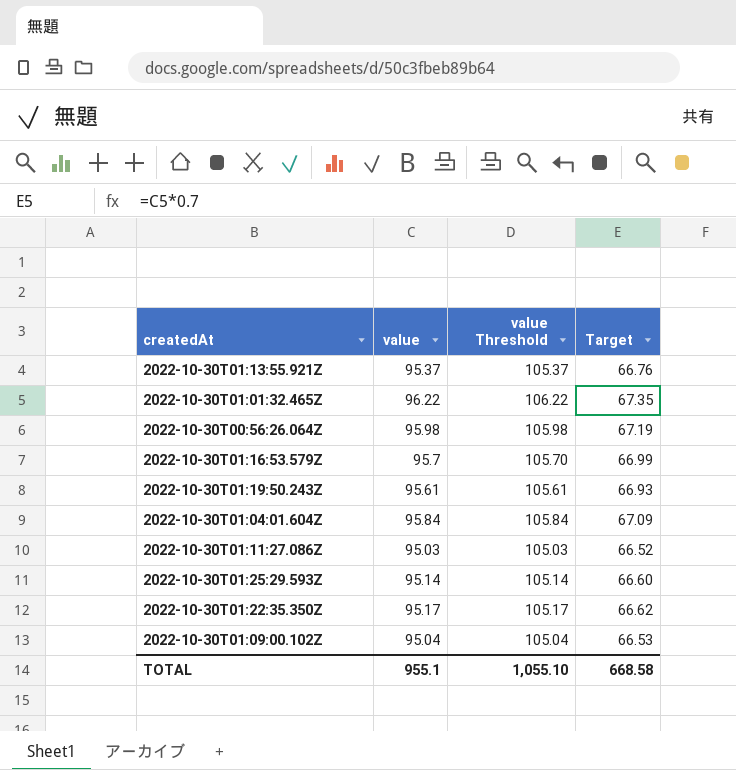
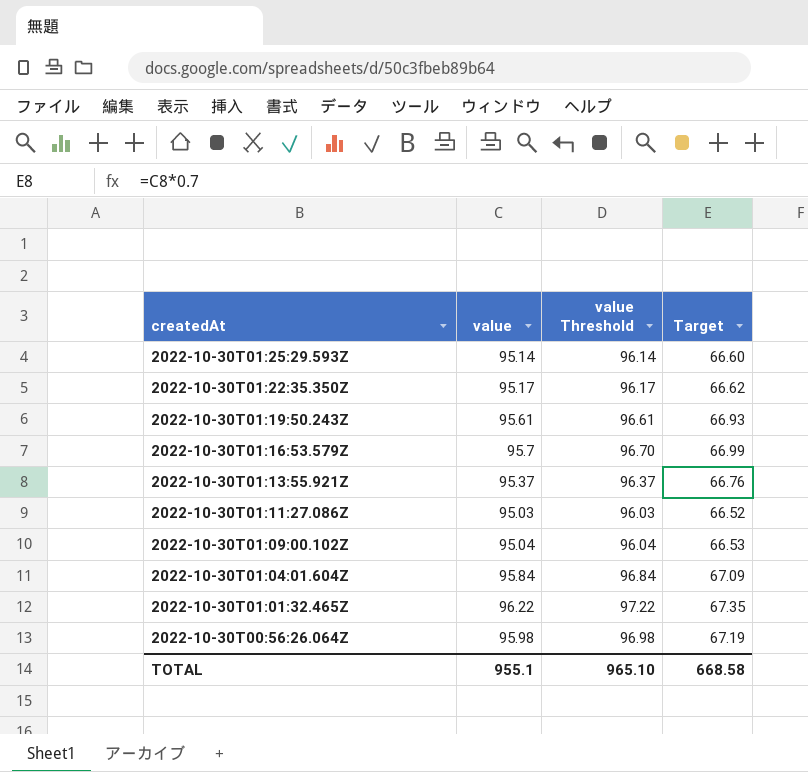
row order: none -> createdAt descending
column value Threshold | formula: [value] + 10 -> [value] + 1
TOTAL | value Threshold: 1,055.10 -> 965.10

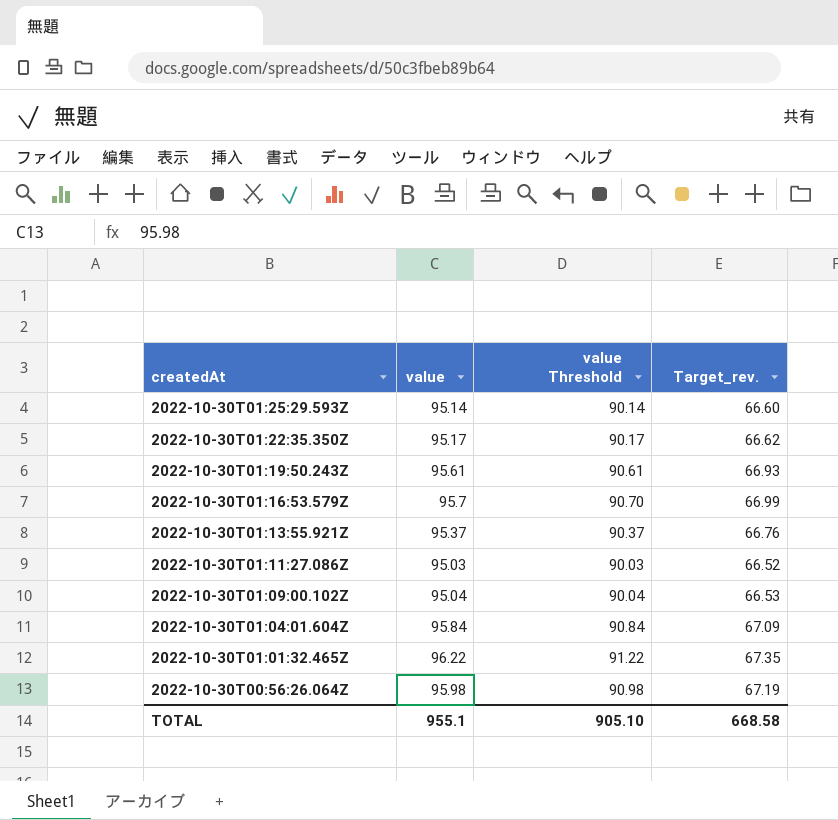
column value Threshold | formula: [value] + 1 -> [value] - 5
column name: Target -> Target_rev.
TOTAL | value Threshold: 965.10 -> 905.10

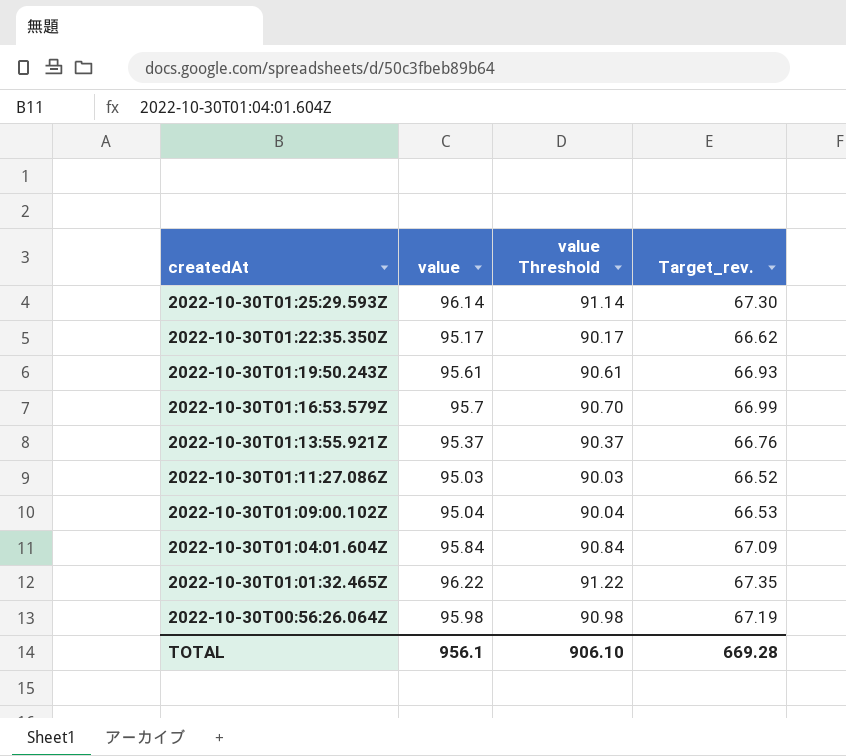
2022-10-30T01:25:29.593Z | value: 95.14 -> 96.14
2022-10-30T01:25:29.593Z | value Threshold: 90.14 -> 91.14
2022-10-30T01:25:29.593Z | Target_rev.: 66.60 -> 67.30
TOTAL | value: 955.1 -> 956.1
TOTAL | value Threshold: 905.10 -> 906.10
TOTAL | Target_rev.: 668.58 -> 669.28

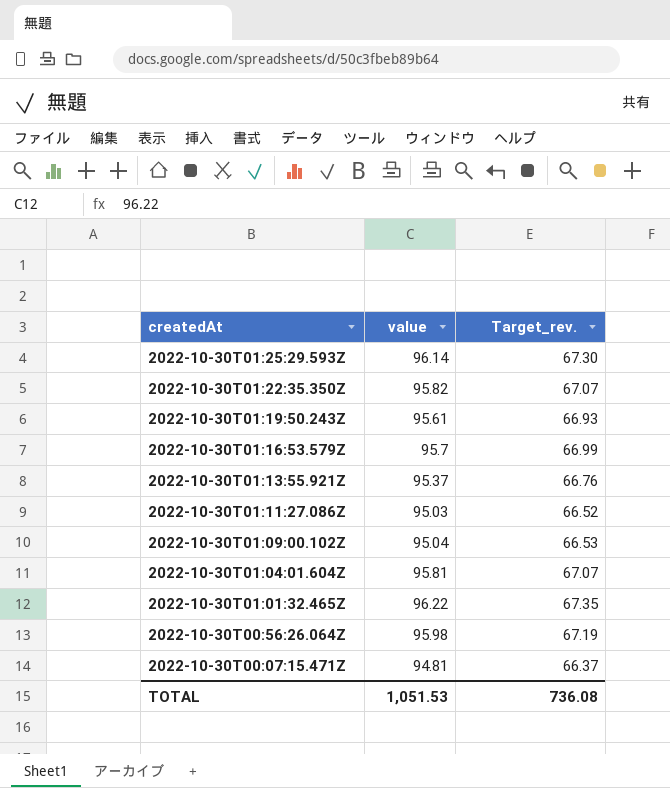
column value Threshold | formula: [value] - 5 -> none
2022-10-30T01:22:35.350Z | value: 95.17 -> 95.82
2022-10-30T01:22:35.350Z | Target_rev.: 66.62 -> 67.07
2022-10-30T01:04:01.604Z | value: 95.84 -> 95.81
2022-10-30T01:04:01.604Z | Target_rev.: 67.09 -> 67.07
row 2022-10-30T00:07:15.471Z: none -> 94.81 | 66.37
TOTAL | value: 956.1 -> 1,051.53
TOTAL | Target_rev.: 669.28 -> 736.08

